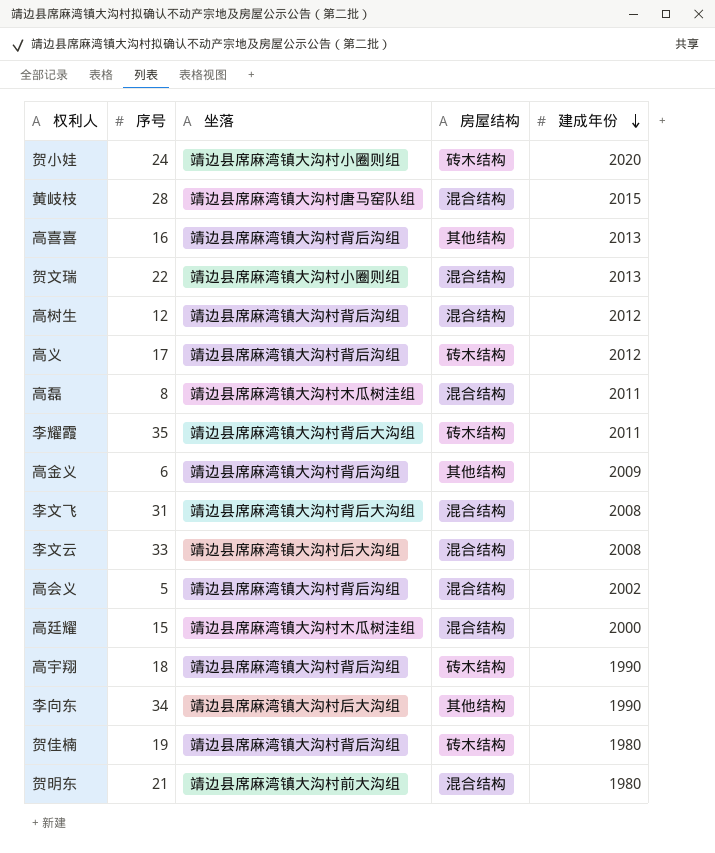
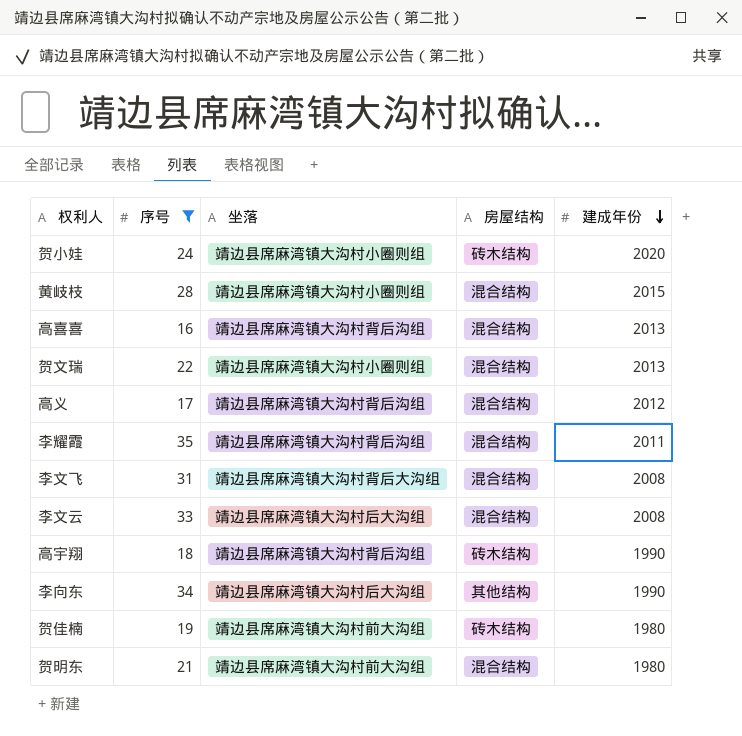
filter: none -> 序号 >= 16
黄岐枝 | 坐落: 靖边县席麻湾镇大沟村唐马窑队组 -> 靖边县席麻湾镇大沟村小圈则组
高喜喜 | 房屋结构: 其他结构 -> 混合结构
高义 | 房屋结构: 砖木结构 -> 混合结构
李耀霞 | 坐落: 靖边县席麻湾镇大沟村背后大沟组 -> 靖边县席麻湾镇大沟村背后沟组
李耀霞 | 房屋结构: 砖木结构 -> 混合结构
贺佳楠 | 坐落: 靖边县席麻湾镇大沟村背后沟组 -> 靖边县席麻湾镇大沟村前大沟组

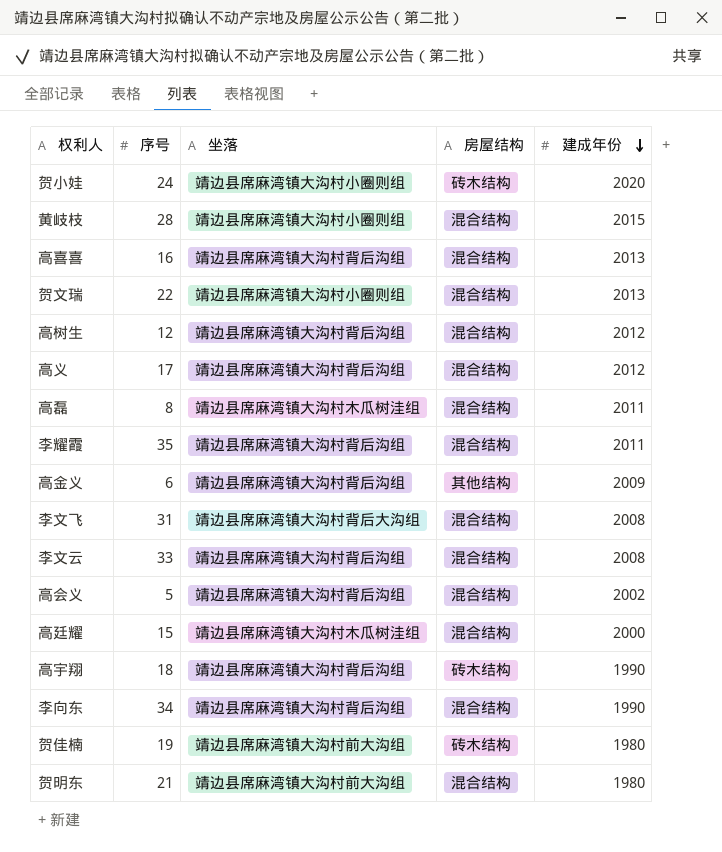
filter: 序号 >= 16 -> none
李文云 | 坐落: 靖边县席麻湾镇大沟村后大沟组 -> 靖边县席麻湾镇大沟村背后沟组
李向东 | 坐落: 靖边县席麻湾镇大沟村后大沟组 -> 靖边县席麻湾镇大沟村背后沟组
李向东 | 房屋结构: 其他结构 -> 混合结构

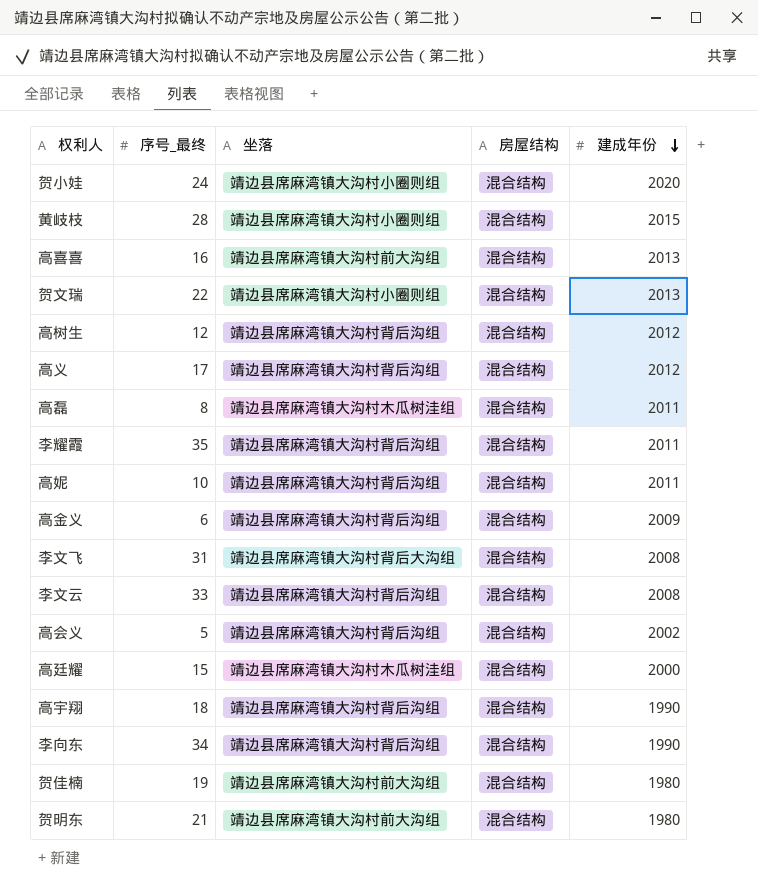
column name: 序号 -> 序号_最终
贺小娃 | 房屋结构: 砖木结构 -> 混合结构
高喜喜 | 坐落: 靖边县席麻湾镇大沟村背后沟组 -> 靖边县席麻湾镇大沟村前大沟组
row 高妮: none -> 10 | 靖边县席麻湾镇大沟村背后沟组 | 混合结构 | 2011
高金义 | 房屋结构: 其他结构 -> 混合结构
高宇翔 | 房屋结构: 砖木结构 -> 混合结构
贺佳楠 | 房屋结构: 砖木结构 -> 混合结构

